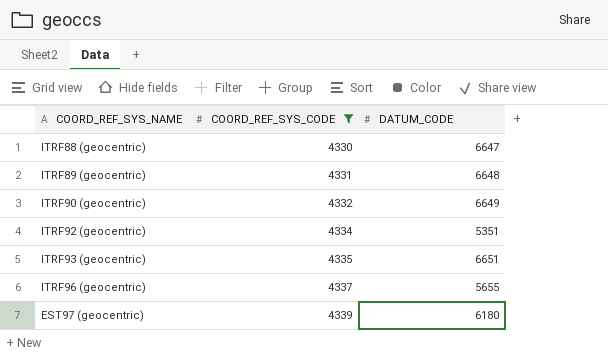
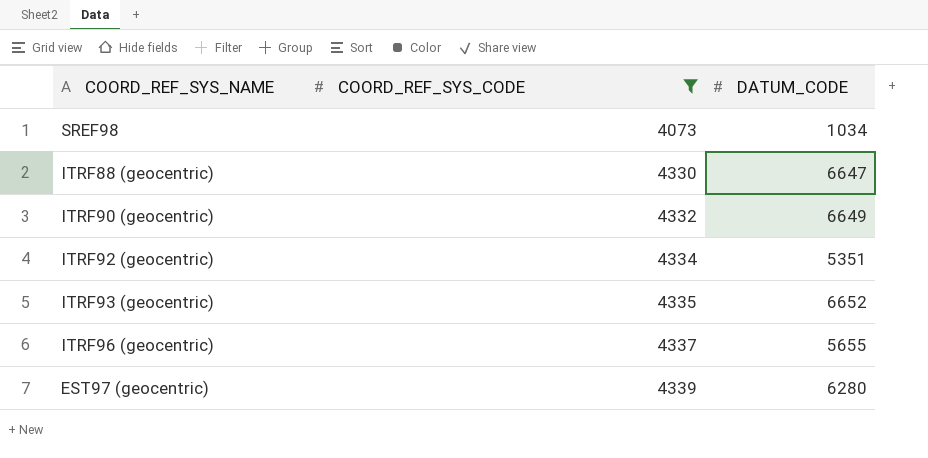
row ITRF89 (geocentric): 4331 | 6648 -> none
row SREF98: none -> 4073 | 1034
ITRF93 (geocentric) | DATUM_CODE: 6651 -> 6652
EST97 (geocentric) | DATUM_CODE: 6180 -> 6280

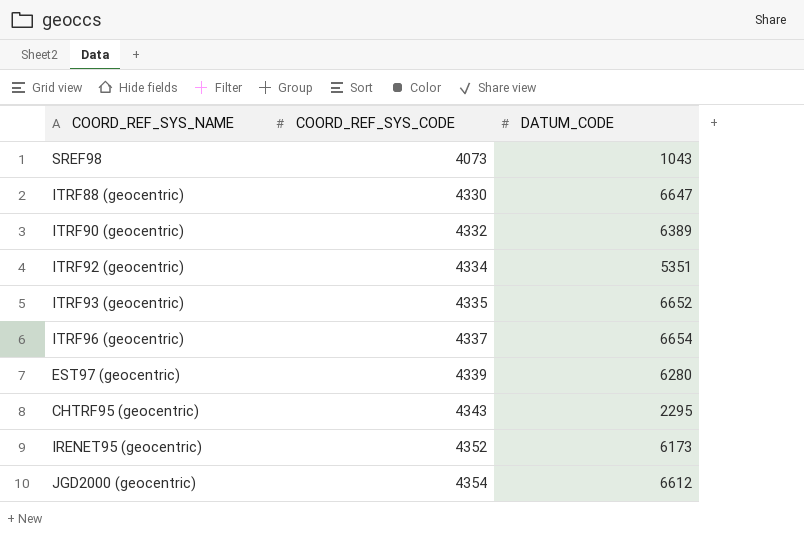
filter: COORD_REF_SYS_CODE <= 4339 -> none
SREF98 | DATUM_CODE: 1034 -> 1043
ITRF90 (geocentric) | DATUM_CODE: 6649 -> 6389
ITRF96 (geocentric) | DATUM_CODE: 5655 -> 6654

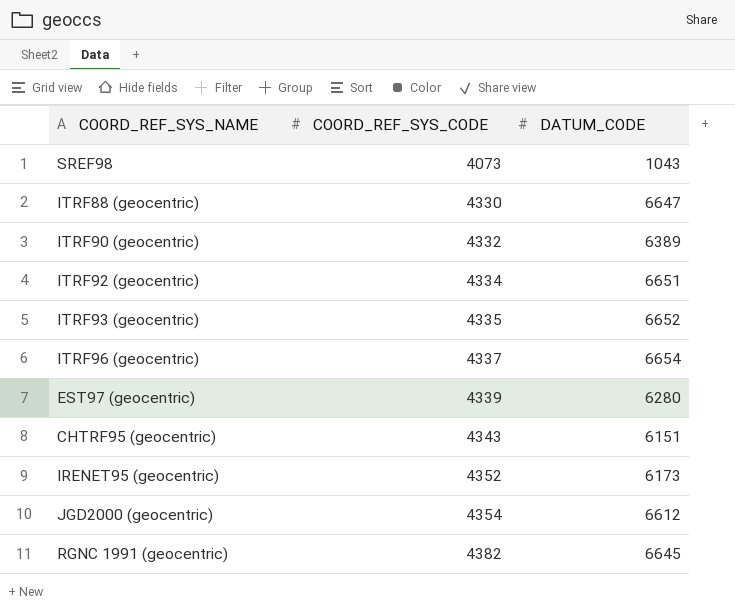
ITRF92 (geocentric) | DATUM_CODE: 5351 -> 6651
CHTRF95 (geocentric) | DATUM_CODE: 2295 -> 6151
row RGNC 1991 (geocentric): none -> 4382 | 6645

